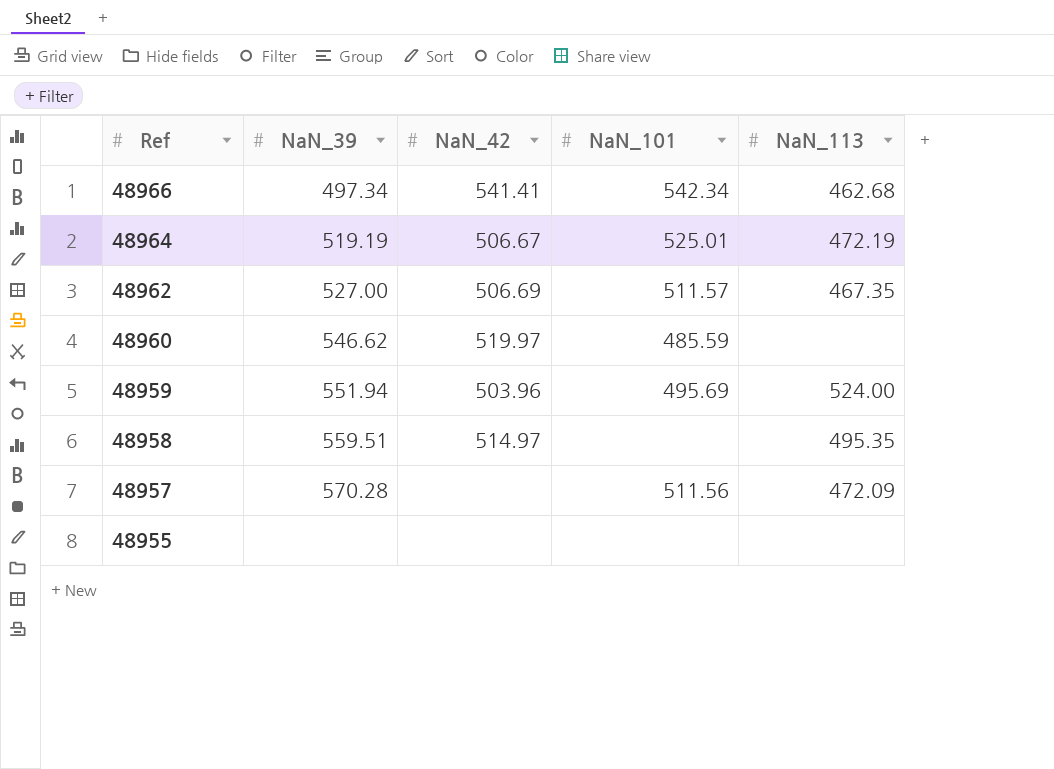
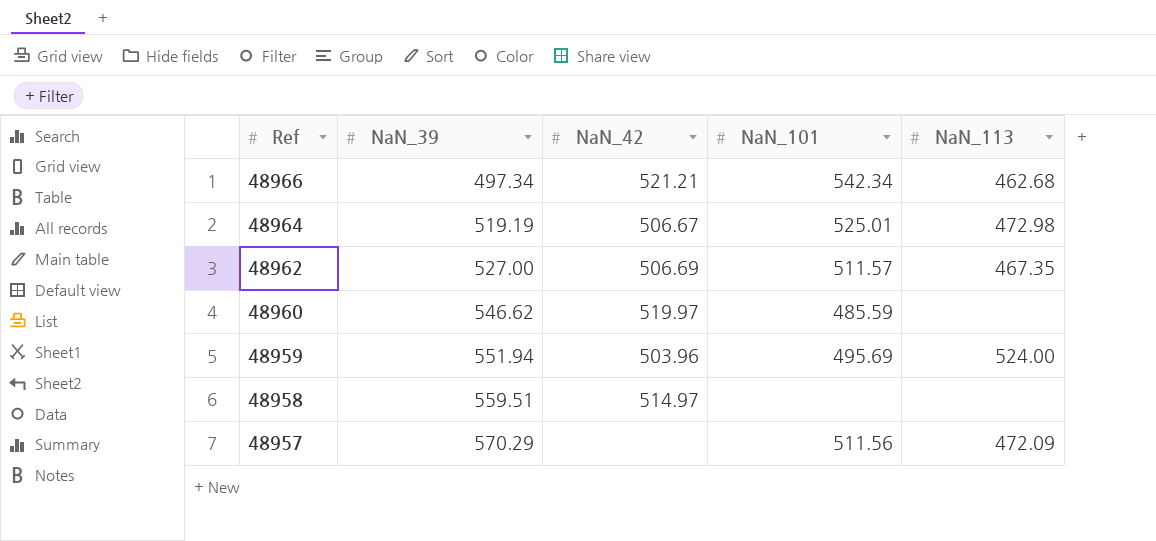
row 48955: none | none | none | none -> none
48966 | NaN_42: 541.41 -> 521.21
48964 | NaN_113: 472.19 -> 472.98
48958 | NaN_113: 495.35 -> none
48957 | NaN_39: 570.28 -> 570.29

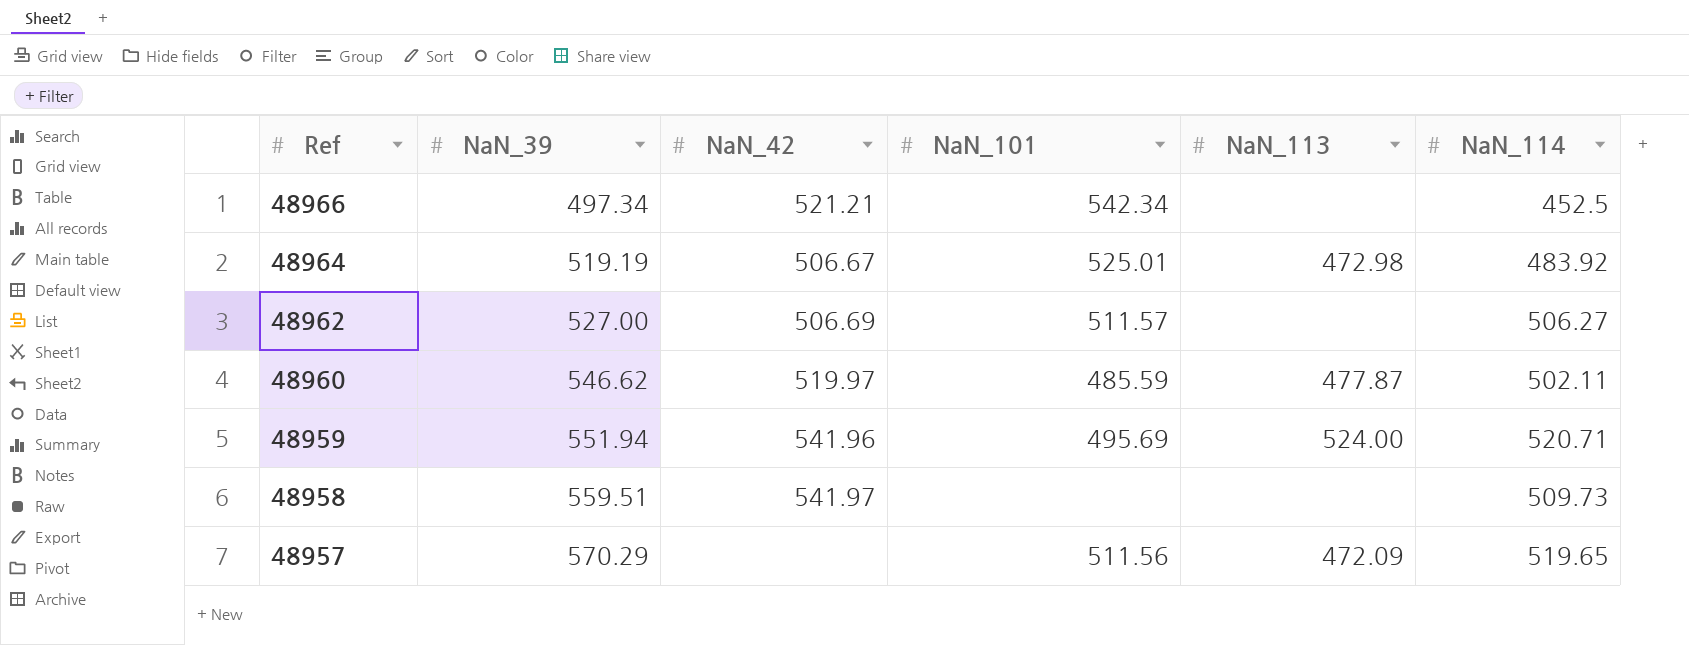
column NaN_114 | position: none -> 6
48966 | NaN_113: 462.68 -> none
48962 | NaN_113: 467.35 -> none
48960 | NaN_113: none -> 477.87
48959 | NaN_42: 503.96 -> 541.96
48958 | NaN_42: 514.97 -> 541.97

